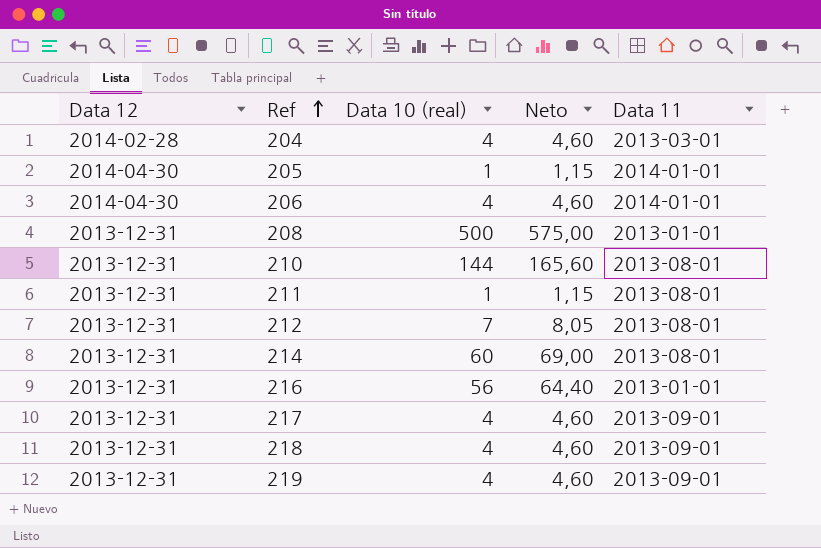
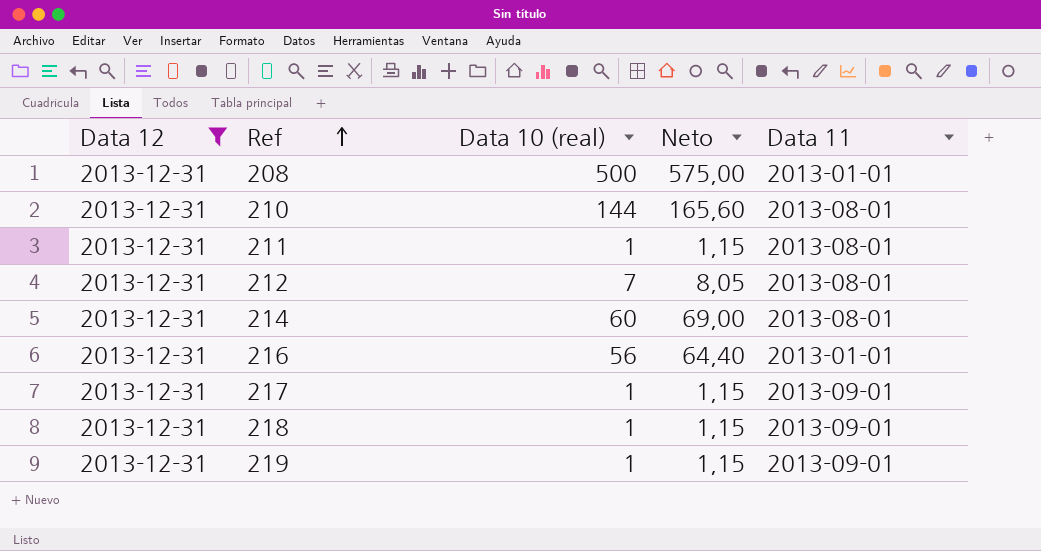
filter: none -> Data 12 = 2013-12-31
217 | Data 10 (real): 4 -> 1
217 | Neto: 4,60 -> 1,15
218 | Data 10 (real): 4 -> 1
218 | Neto: 4,60 -> 1,15
219 | Data 10 (real): 4 -> 1
219 | Neto: 4,60 -> 1,15

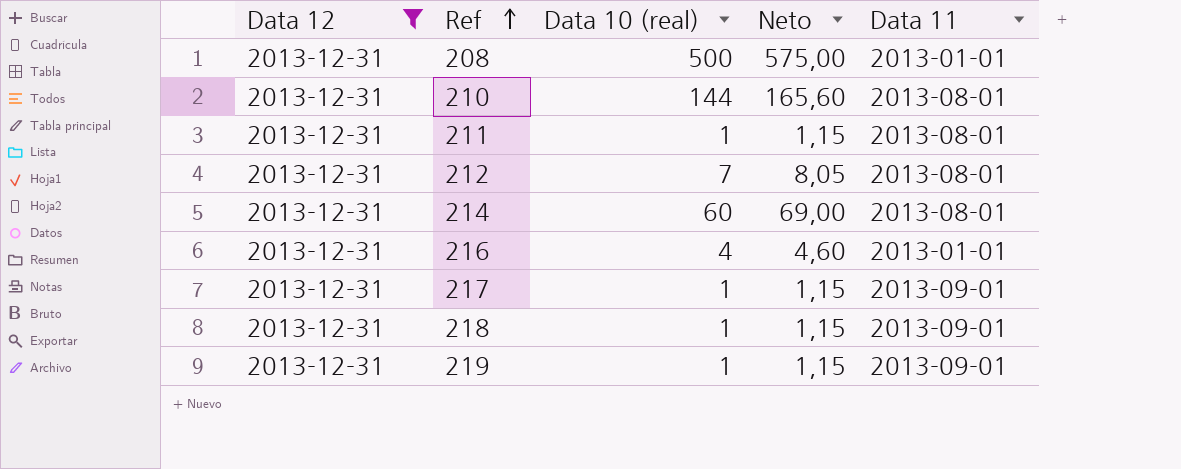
216 | Data 10 (real): 56 -> 4
216 | Neto: 64,40 -> 4,60

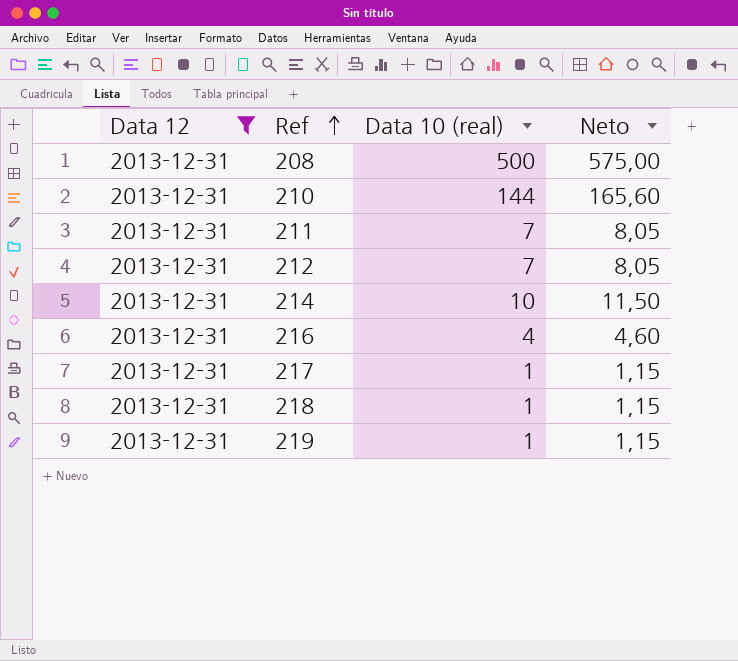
column Data 11 | position: 5 -> none
211 | Data 10 (real): 1 -> 7
211 | Neto: 1,15 -> 8,05
214 | Data 10 (real): 60 -> 10
214 | Neto: 69,00 -> 11,50

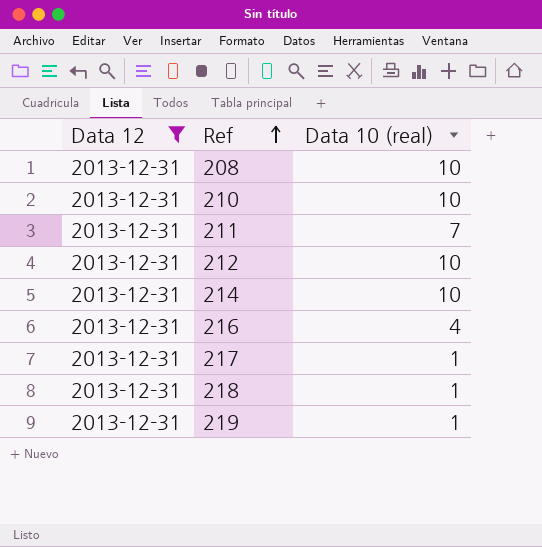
column Neto | formula: [Data 10 (real)] * 1,15 -> none
208 | Data 10 (real): 500 -> 10
210 | Data 10 (real): 144 -> 10
212 | Data 10 (real): 7 -> 10

